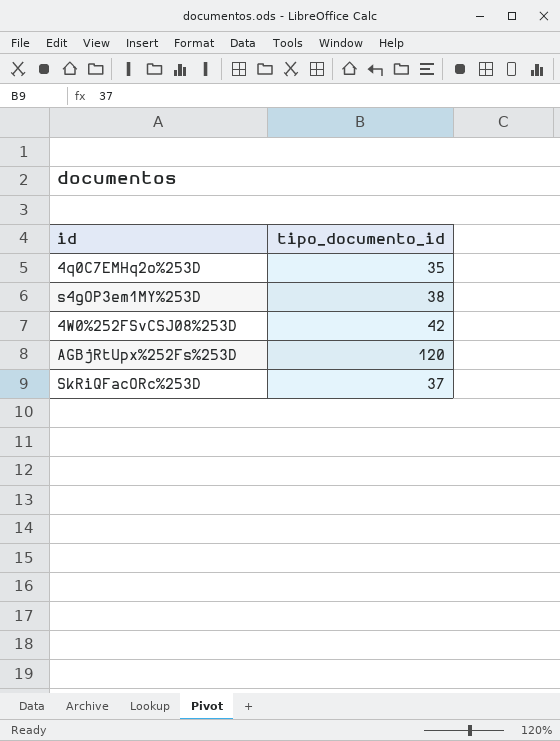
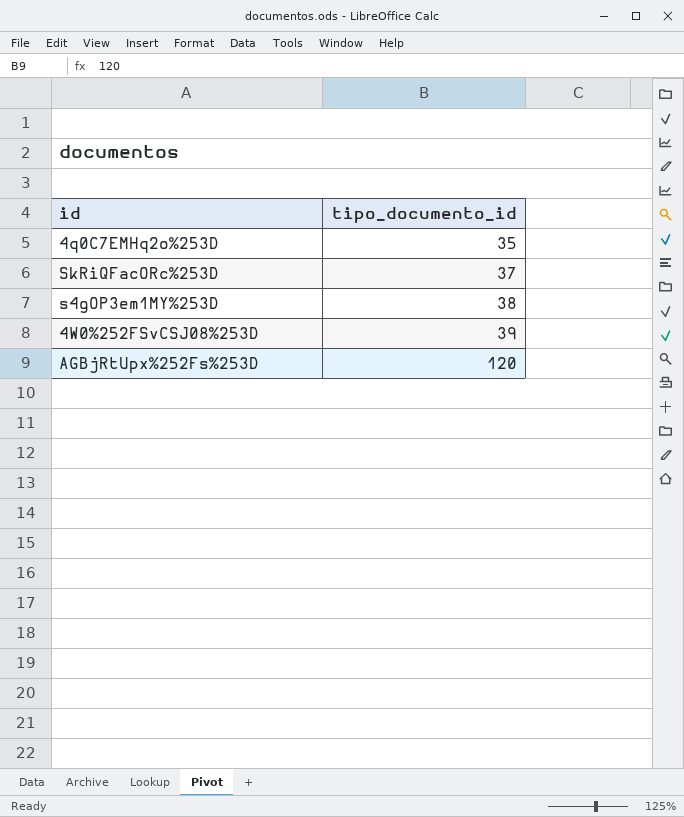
row order: none -> tipo_documento_id ascending
4W0%252FSvCSJ08%253D | tipo_documento_id: 42 -> 39

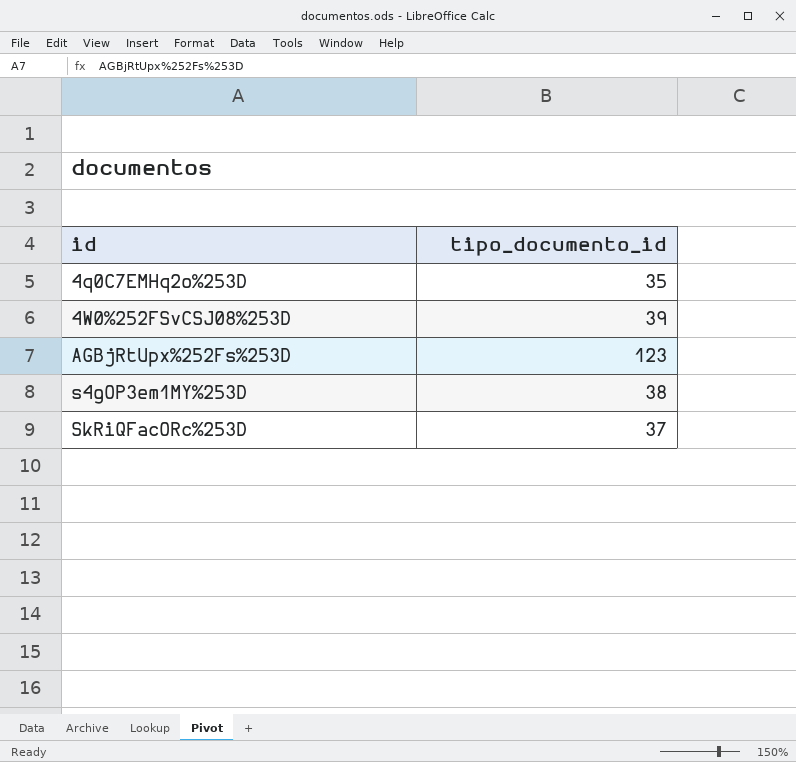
row order: tipo_documento_id ascending -> id ascending
AGBjRtUpx%252Fs%253D | tipo_documento_id: 120 -> 123

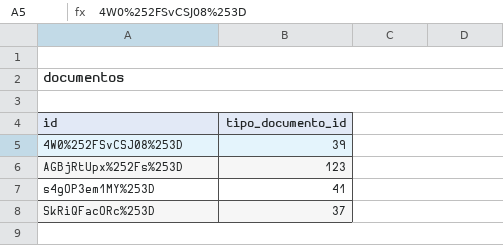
row 4q0C7EMHq2o%253D: 35 -> none
s4gOP3em1MY%253D | tipo_documento_id: 38 -> 41

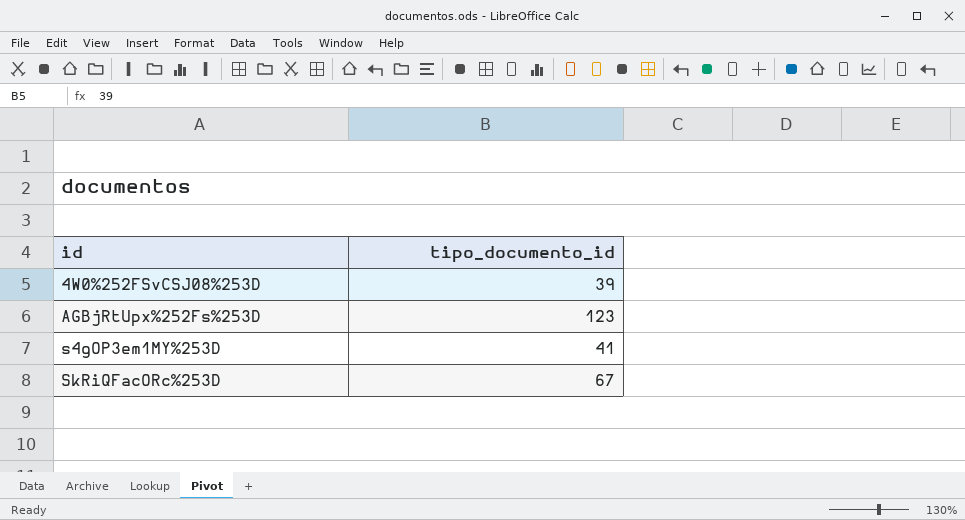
SkRiQFacORc%253D | tipo_documento_id: 37 -> 67

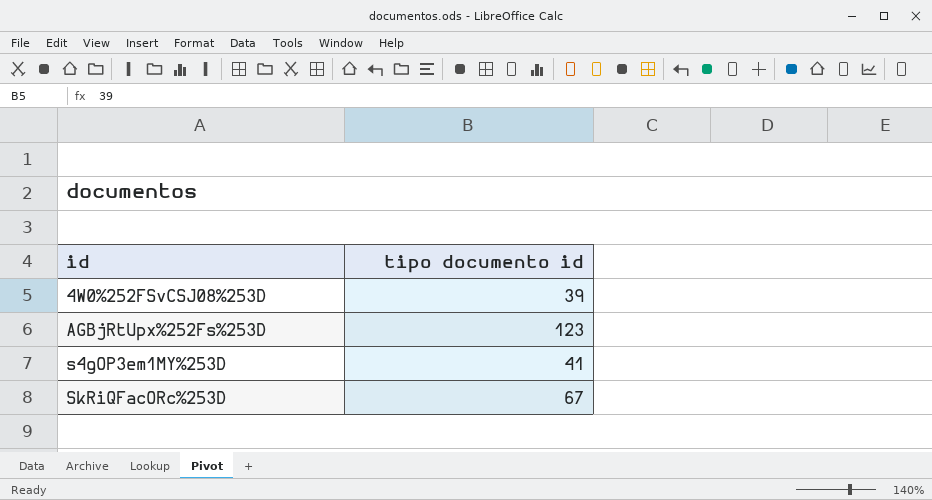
column name: tipo_documento_id -> tipo documento id

